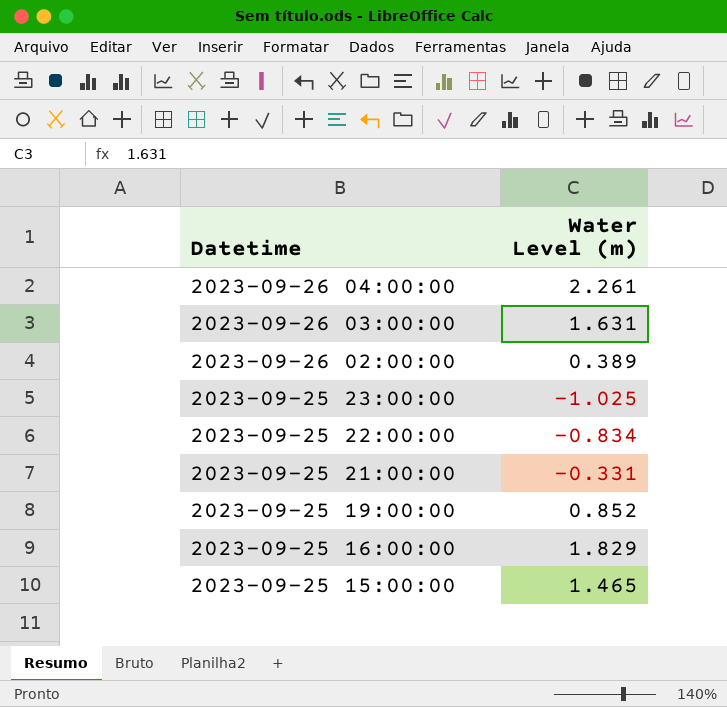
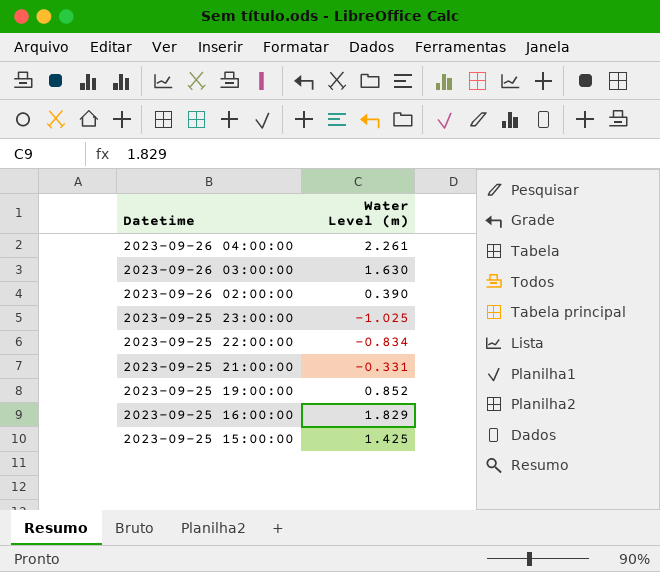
2023-09-26 03:00:00 | Water Level (m): 1.631 -> 1.630
2023-09-26 02:00:00 | Water Level (m): 0.389 -> 0.390
2023-09-25 15:00:00 | Water Level (m): 1.465 -> 1.425

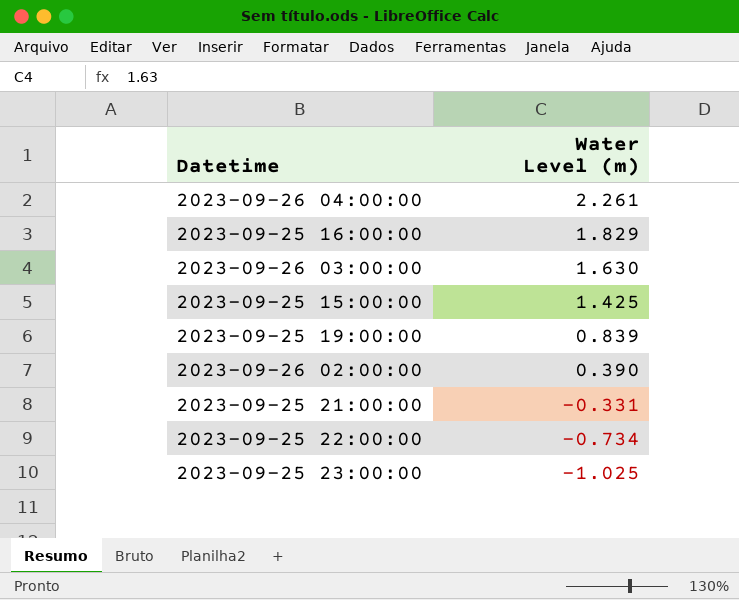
row order: Datetime descending -> Water Level (m) descending
2023-09-25 19:00:00 | Water Level (m): 0.852 -> 0.839
2023-09-25 22:00:00 | Water Level (m): -0.834 -> -0.734

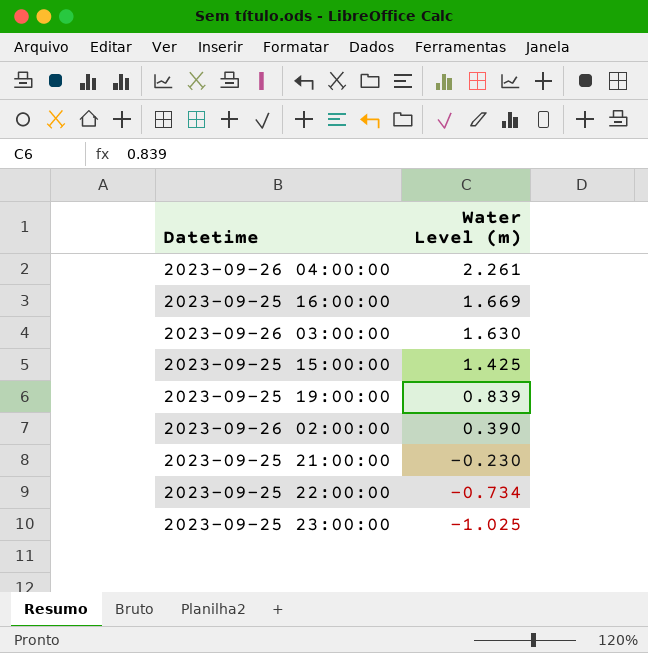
2023-09-25 16:00:00 | Water Level (m): 1.829 -> 1.669
2023-09-25 21:00:00 | Water Level (m): -0.331 -> -0.230

